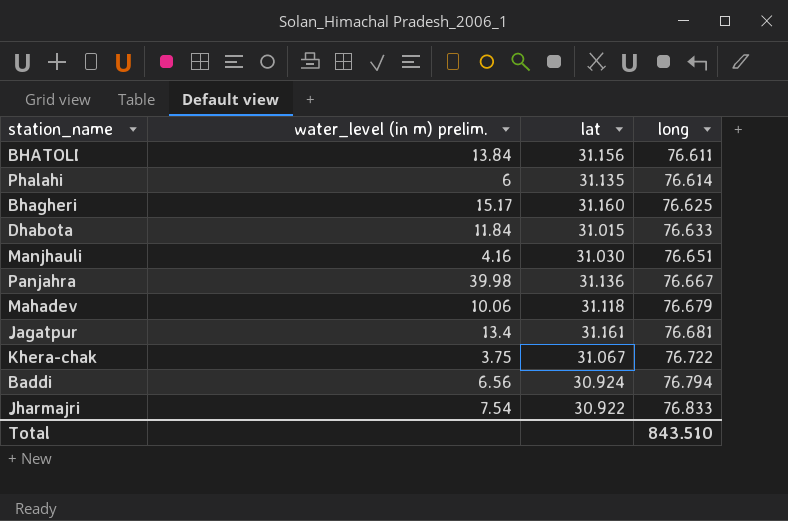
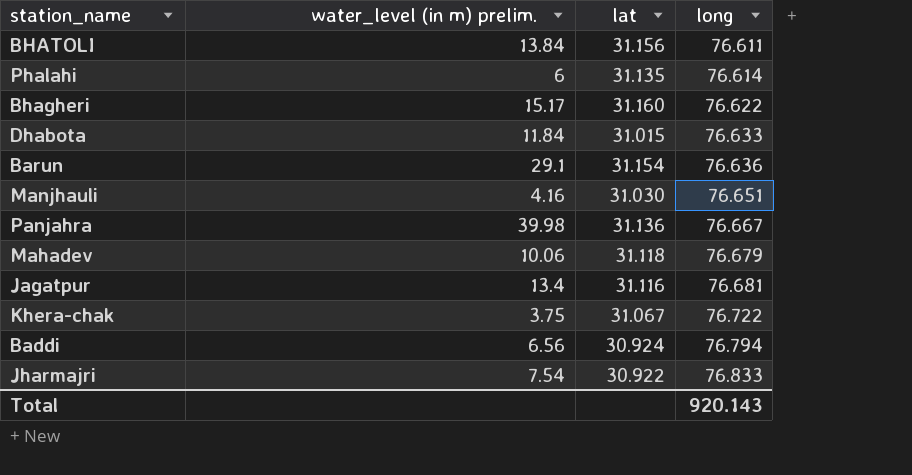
Bhagheri | long: 76.625 -> 76.622
row Barun: none -> 29.1 | 31.154 | 76.636
Jagatpur | lat: 31.161 -> 31.116
Total | long: 843.510 -> 920.143

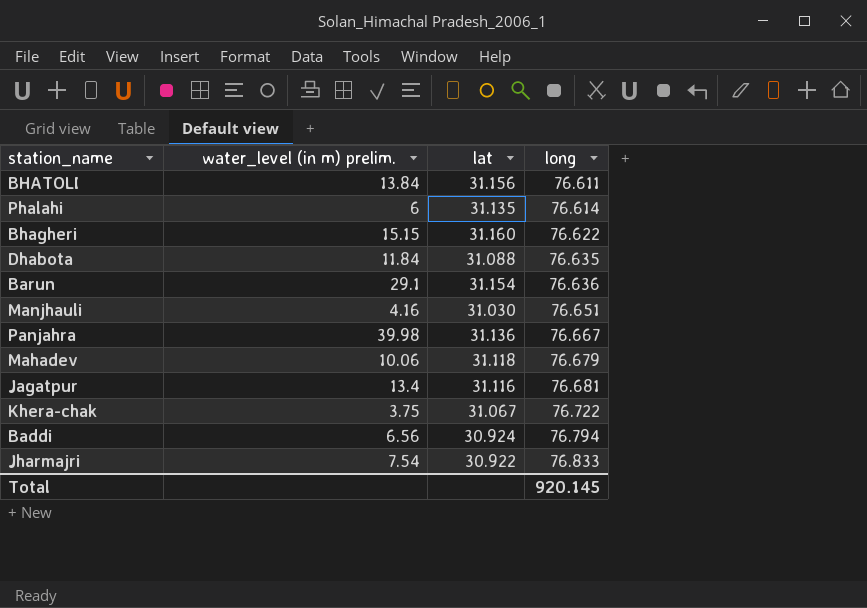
Bhagheri | water_level (in m) prelim.: 15.17 -> 15.15
Dhabota | lat: 31.015 -> 31.088
Dhabota | long: 76.633 -> 76.635
Total | long: 920.143 -> 920.145

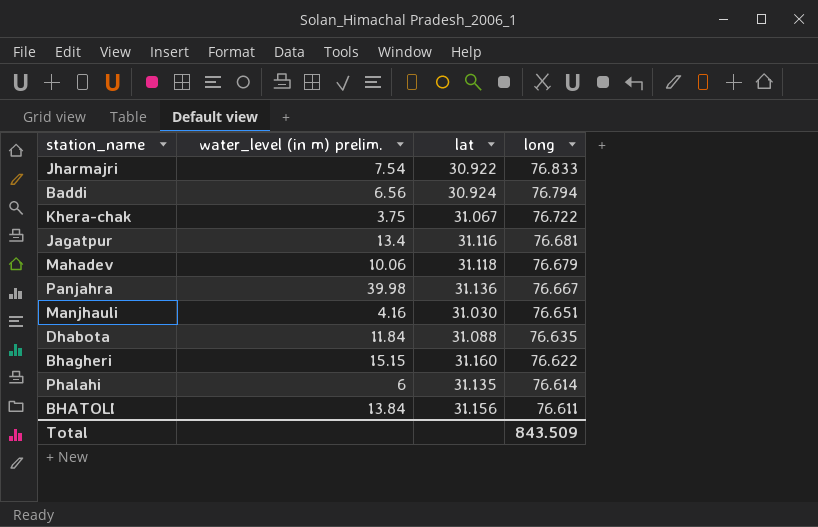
row order: long ascending -> long descending
row Barun: 29.1 | 31.154 | 76.636 -> none
Total | long: 920.145 -> 843.509

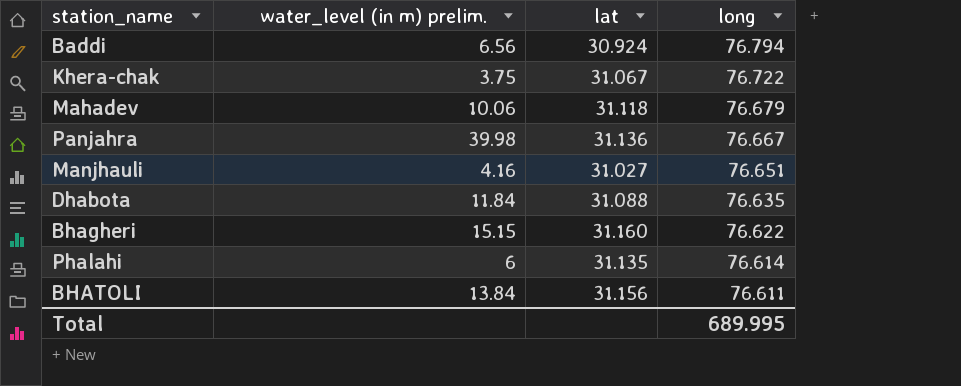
row Jharmajri: 7.54 | 30.922 | 76.833 -> none
row Jagatpur: 13.4 | 31.116 | 76.681 -> none
Manjhauli | lat: 31.030 -> 31.027
Total | long: 843.509 -> 689.995

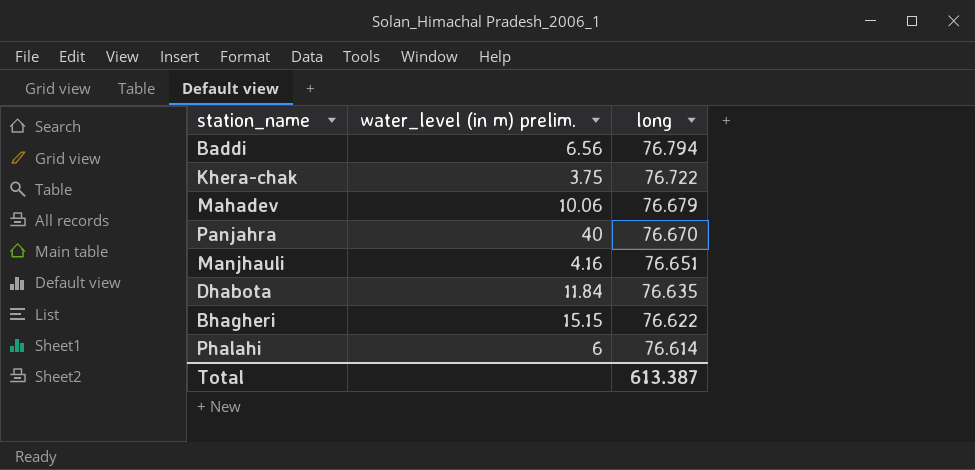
column lat | position: 3 -> none
row BHATOLI: 13.84 | 31.156 | 76.611 -> none
Panjahra | water_level (in m) prelim.: 39.98 -> 40
Panjahra | long: 76.667 -> 76.670
Total | long: 689.995 -> 613.387

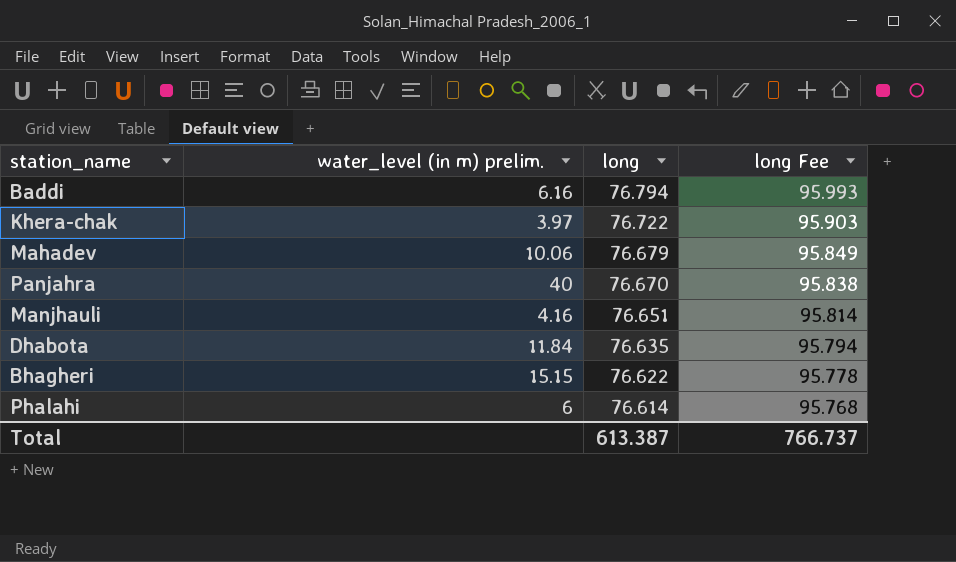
column long Fee | formula: none -> [long] * 1.25
Baddi | water_level (in m) prelim.: 6.56 -> 6.16
Khera-chak | water_level (in m) prelim.: 3.75 -> 3.97

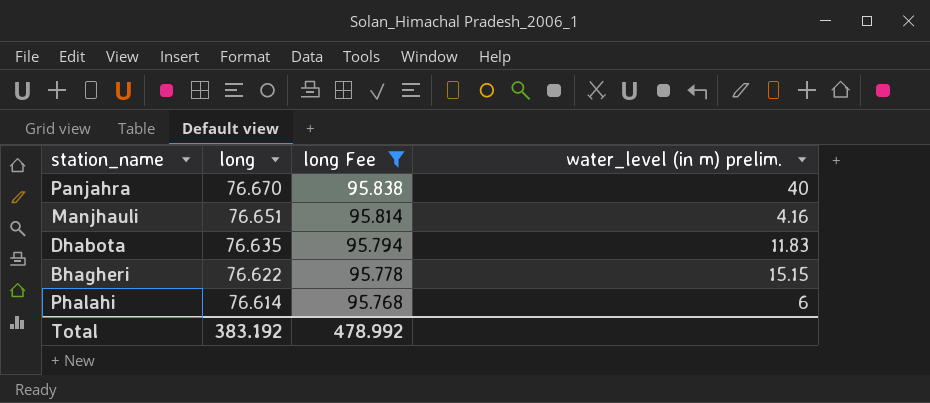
filter: none -> long Fee <= 95.838
column water_level (in m) prelim. | position: 2 -> 4
Dhabota | water_level (in m) prelim.: 11.84 -> 11.83
Total | long: 613.387 -> 383.192
Total | long Fee: 766.737 -> 478.992

